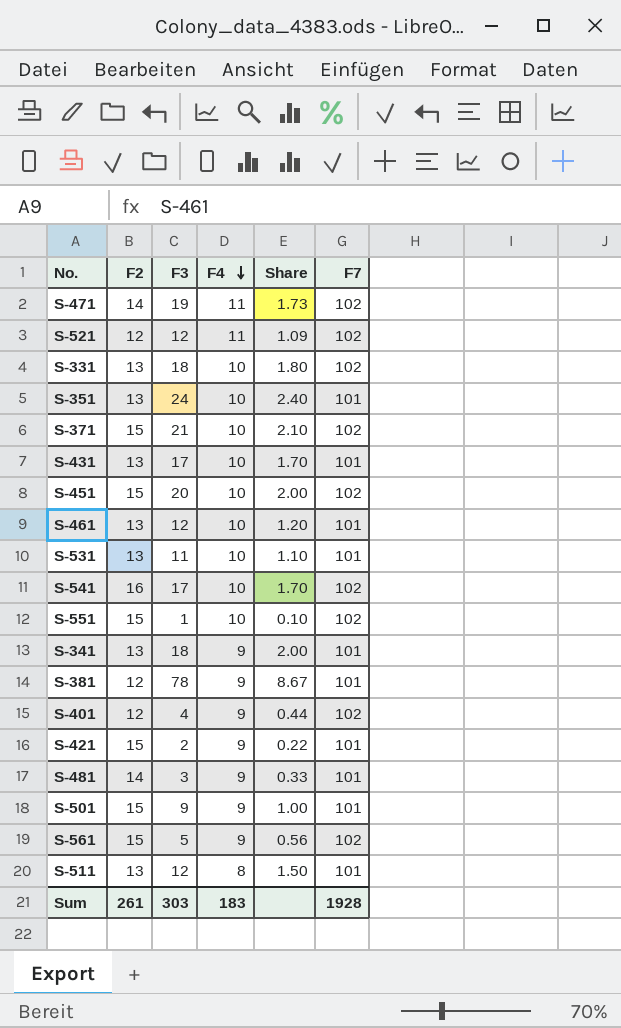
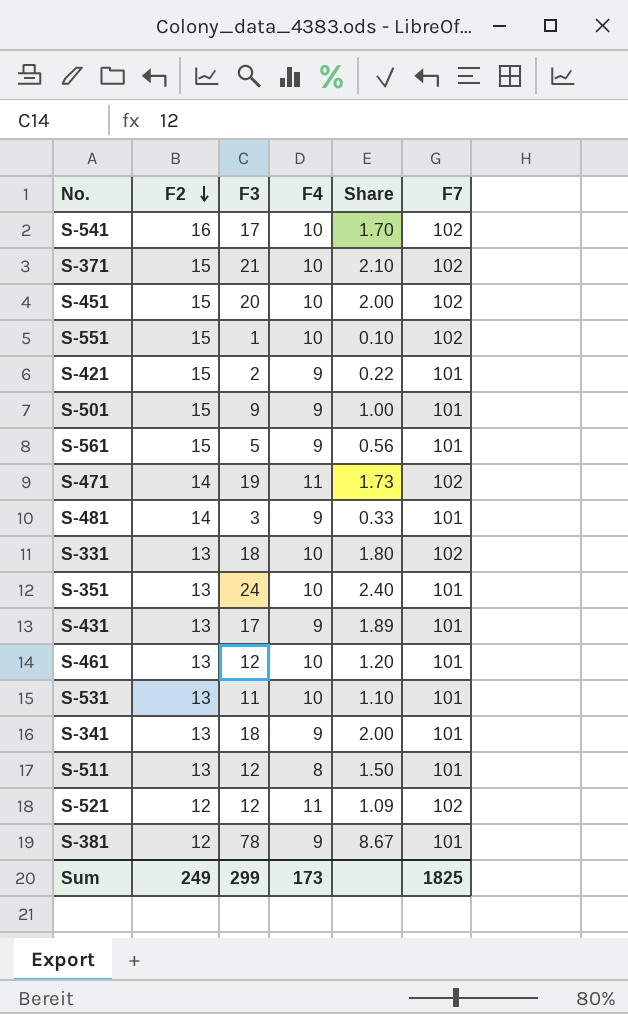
row order: F4 descending -> F2 descending
row S-401: 12 | 4 | 9 | 0.44 | 102 -> none
S-561 | F7: 102 -> 101
S-431 | F4: 10 -> 9
S-431 | Share: 1.70 -> 1.89
Sum | F2: 261 -> 249
Sum | F3: 303 -> 299
Sum | F4: 183 -> 173
Sum | F7: 1928 -> 1825

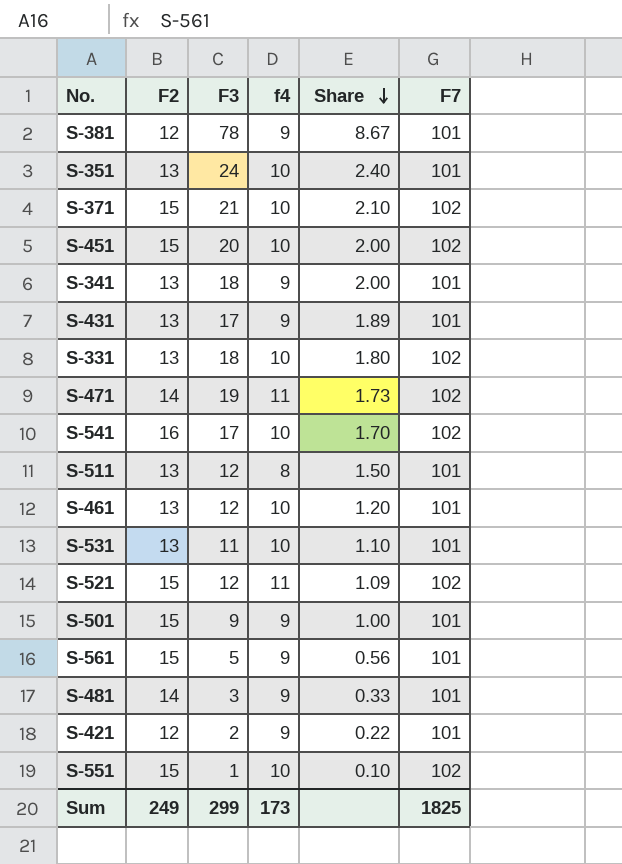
row order: F2 descending -> Share descending
column name: F4 -> f4
S-521 | F2: 12 -> 15
S-421 | F2: 15 -> 12

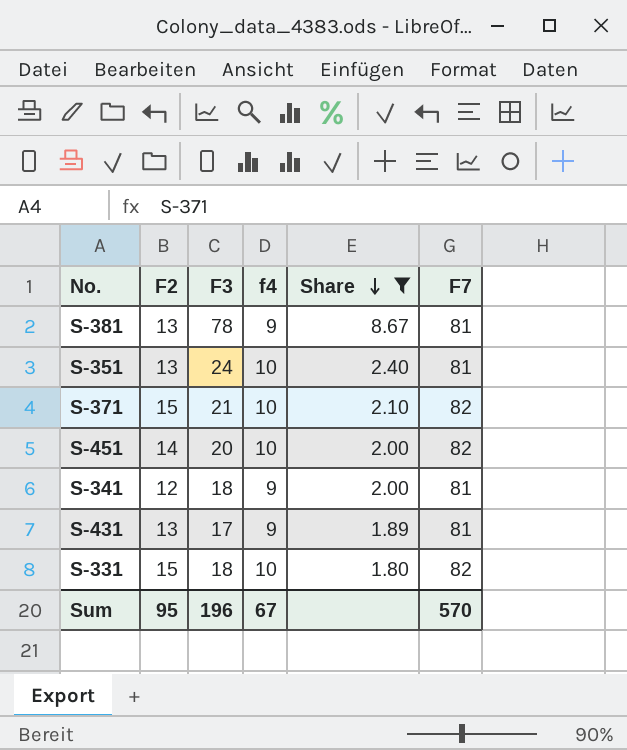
filter: none -> Share >= 1.80
S-381 | F2: 12 -> 13
S-381 | F7: 101 -> 81
S-351 | F7: 101 -> 81
S-371 | F7: 102 -> 82
S-451 | F2: 15 -> 14
S-451 | F7: 102 -> 82
S-341 | F2: 13 -> 12
S-341 | F7: 101 -> 81
S-431 | F7: 101 -> 81
S-331 | F2: 13 -> 15
S-331 | F7: 102 -> 82
Sum | F2: 249 -> 95
Sum | F3: 299 -> 196
Sum | f4: 173 -> 67
Sum | F7: 1825 -> 570

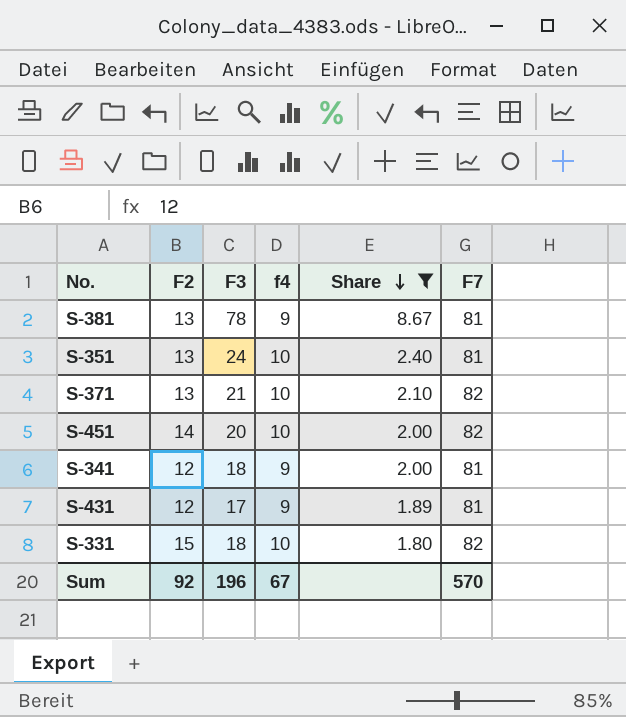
S-371 | F2: 15 -> 13
S-431 | F2: 13 -> 12
Sum | F2: 95 -> 92

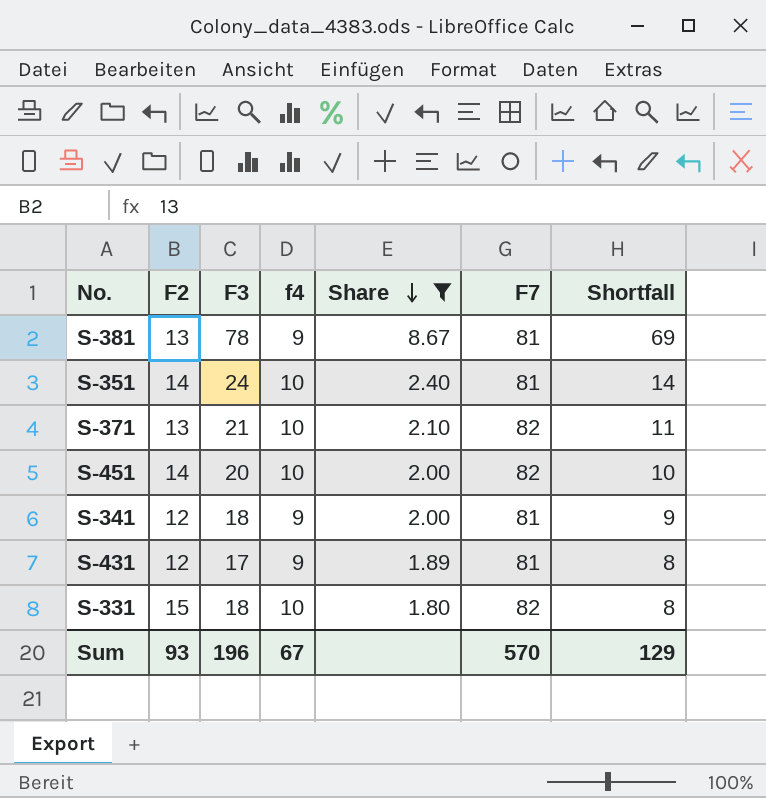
column Shortfall | formula: none -> [F3] - [f4]
S-351 | F2: 13 -> 14
Sum | F2: 92 -> 93

